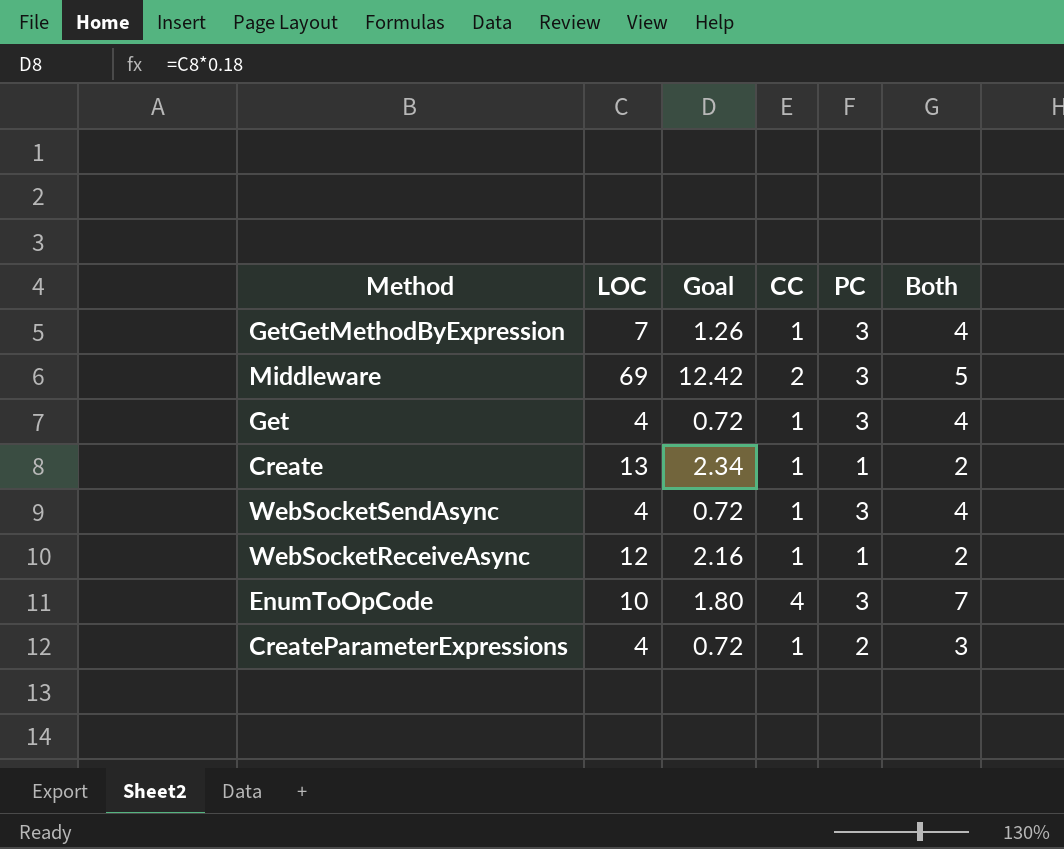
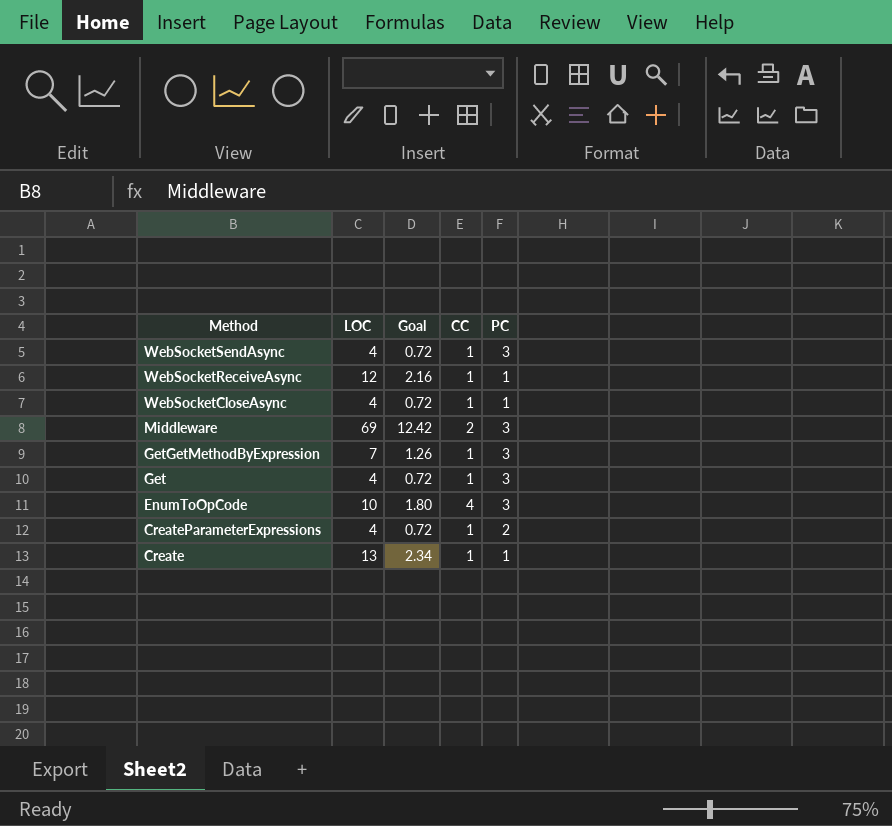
row order: none -> Method descending
column Both | formula: [CC] + [PC] -> none
row WebSocketCloseAsync: none -> 4 | 0.72 | 1 | 1

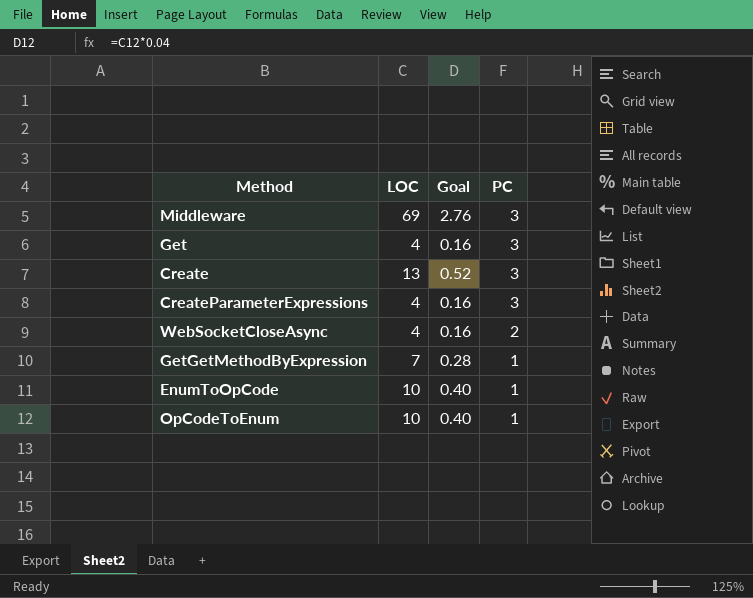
row order: Method descending -> PC descending
column CC | position: 4 -> none
column Goal | formula: [LOC] * 0.18 -> [LOC] * 0.04
row WebSocketSendAsync: 4 | 0.72 | 1 | 3 -> none
row WebSocketReceiveAsync: 12 | 2.16 | 1 | 1 -> none
Create | PC: 1 -> 3
CreateParameterExpressions | PC: 2 -> 3
WebSocketCloseAsync | PC: 1 -> 2
GetGetMethodByExpression | PC: 3 -> 1
EnumToOpCode | PC: 3 -> 1
row OpCodeToEnum: none -> 10 | 0.40 | 1

